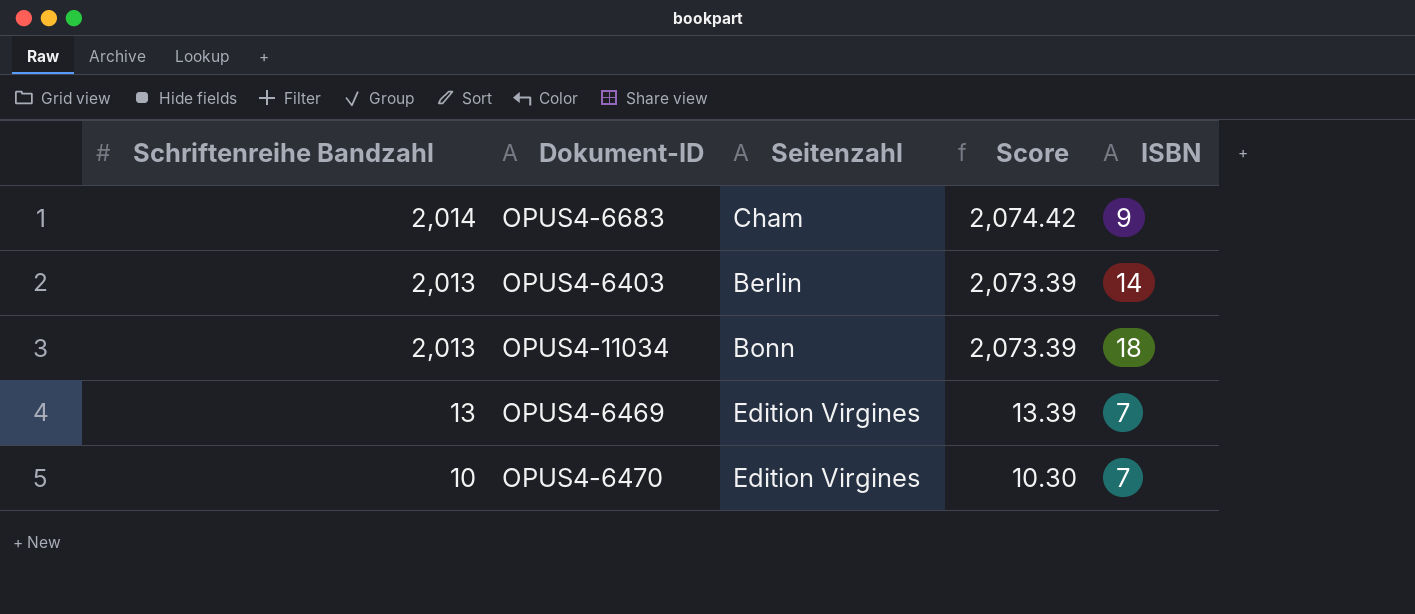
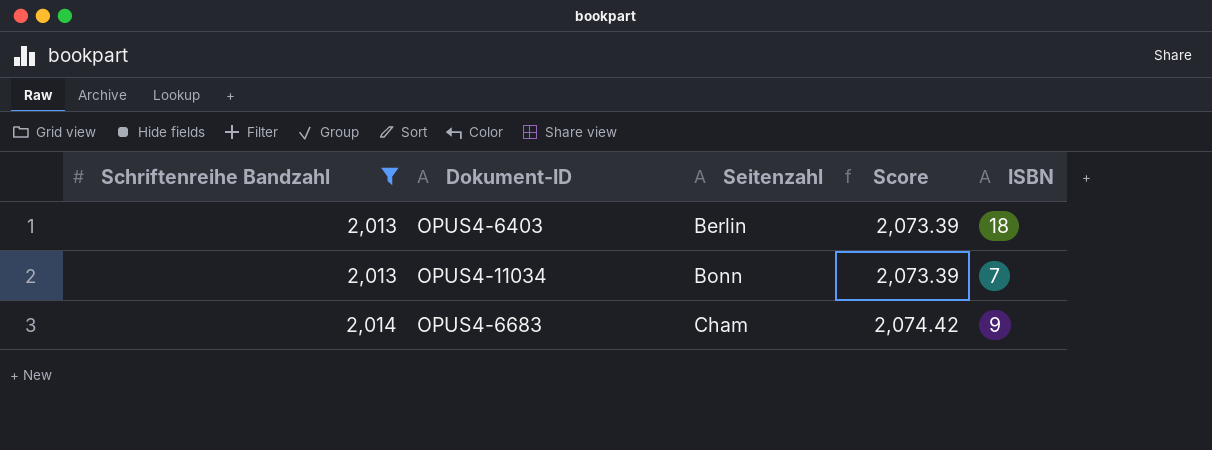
filter: none -> Schriftenreihe Bandzahl >= 2,013
row order: Schriftenreihe Bandzahl descending -> Schriftenreihe Bandzahl ascending
OPUS4-6403 | ISBN: 14 -> 18
OPUS4-11034 | ISBN: 18 -> 7

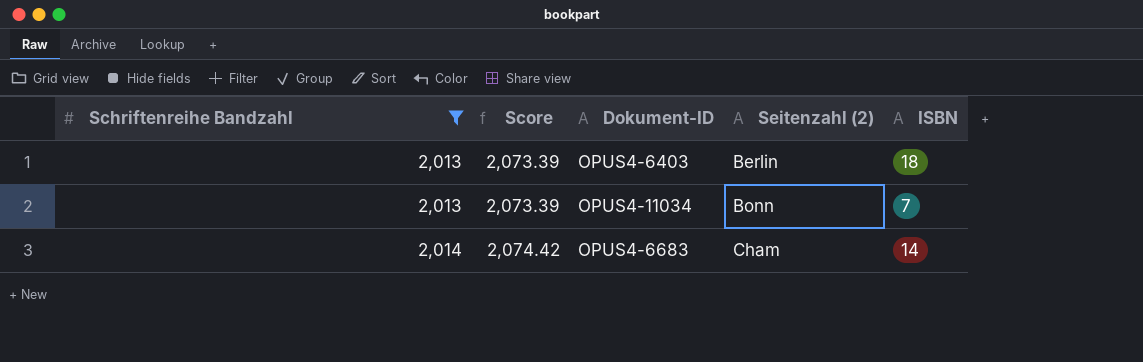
column Score | position: 4 -> 2
column name: Seitenzahl -> Seitenzahl (2)
OPUS4-6683 | ISBN: 9 -> 14

